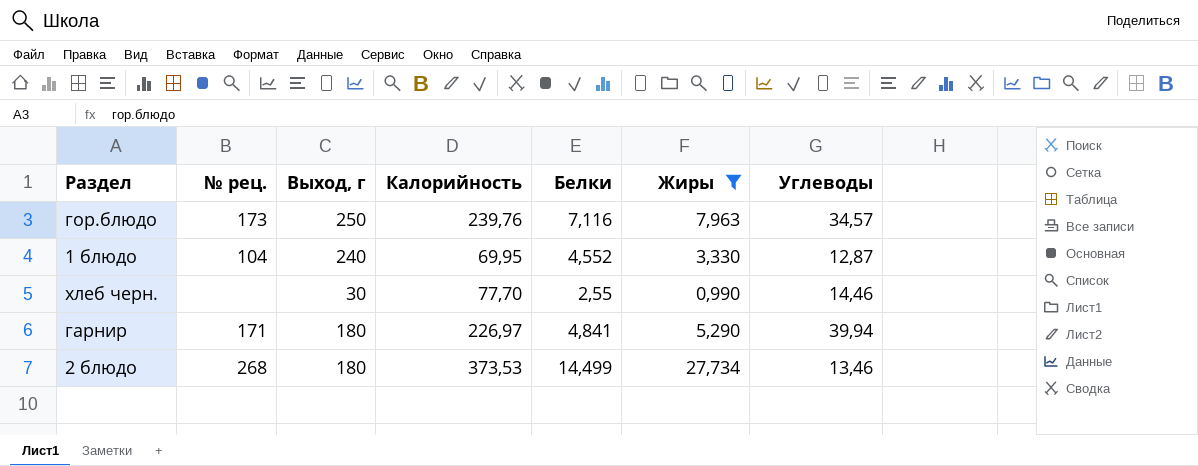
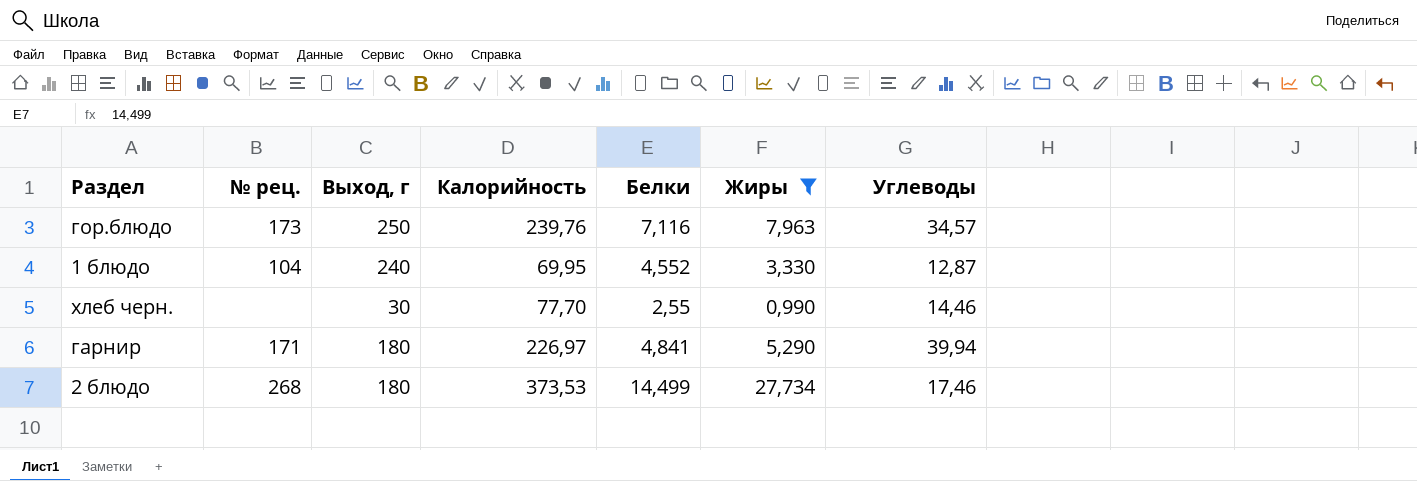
2 блюдо | Углеводы: 13,46 -> 17,46

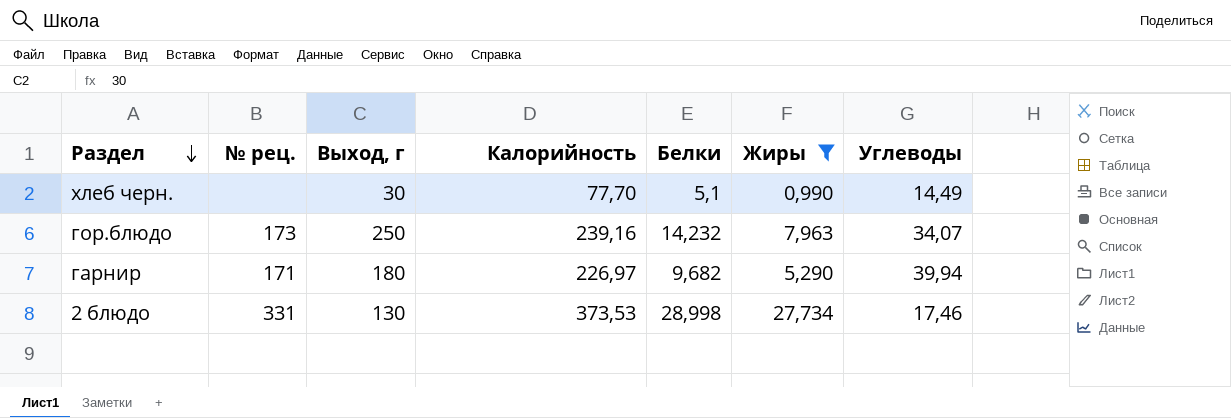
row order: none -> Раздел descending
row 1 блюдо: 104 | 240 | 69,95 | 4,552 | 3,330 | 12,87 -> none
хлеб черн. | Белки: 2,55 -> 5,1
хлеб черн. | Углеводы: 14,46 -> 14,49
гор.блюдо | Калорийность: 239,76 -> 239,16
гор.блюдо | Белки: 7,116 -> 14,232
гор.блюдо | Углеводы: 34,57 -> 34,07
гарнир | Белки: 4,841 -> 9,682
2 блюдо | № рец.: 268 -> 331
2 блюдо | Выход, г: 180 -> 130
2 блюдо | Белки: 14,499 -> 28,998

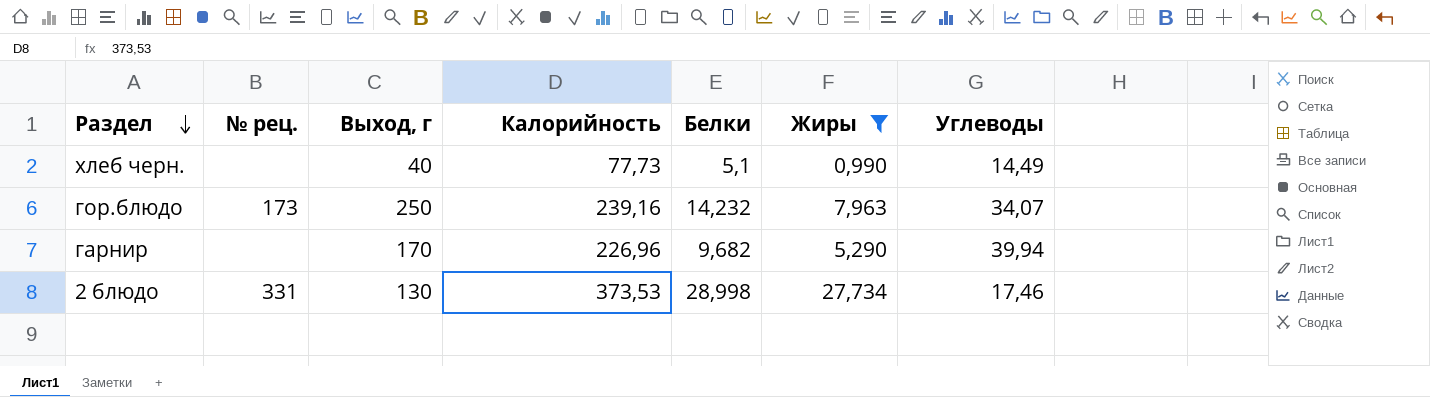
хлеб черн. | Выход, г: 30 -> 40
хлеб черн. | Калорийность: 77,70 -> 77,73
гарнир | № рец.: 171 -> none
гарнир | Выход, г: 180 -> 170
гарнир | Калорийность: 226,97 -> 226,96

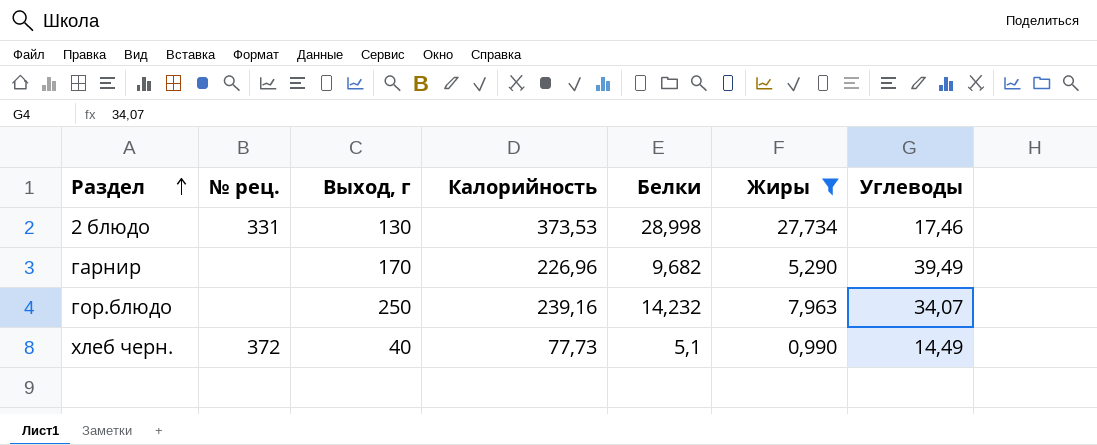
row order: Раздел descending -> Раздел ascending
гарнир | Углеводы: 39,94 -> 39,49
гор.блюдо | № рец.: 173 -> none
хлеб черн. | № рец.: none -> 372

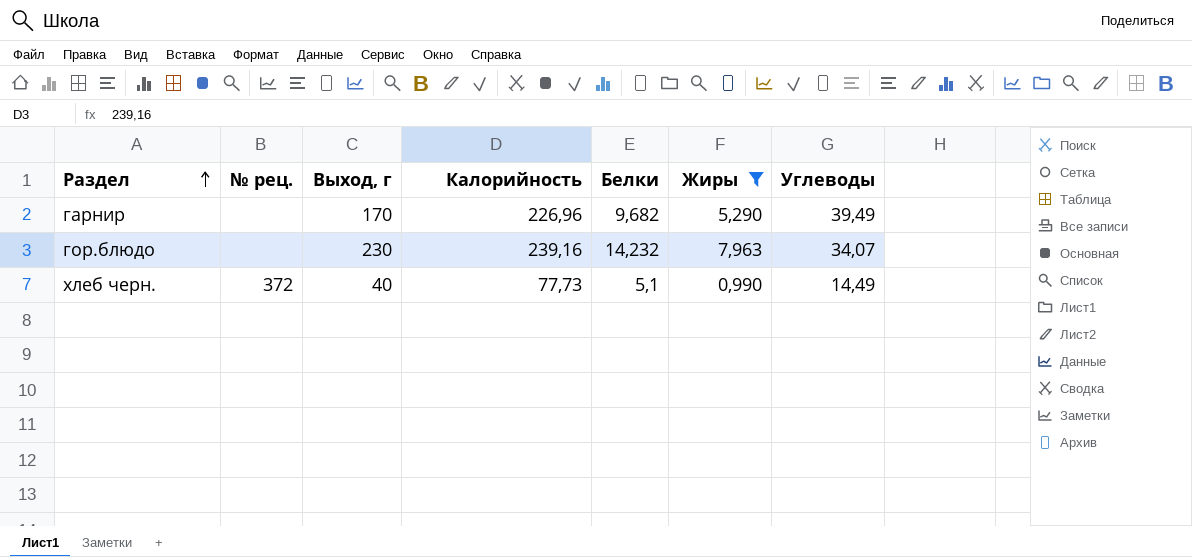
row 2 блюдо: 331 | 130 | 373,53 | 28,998 | 27,734 | 17,46 -> none
гор.блюдо | Выход, г: 250 -> 230

